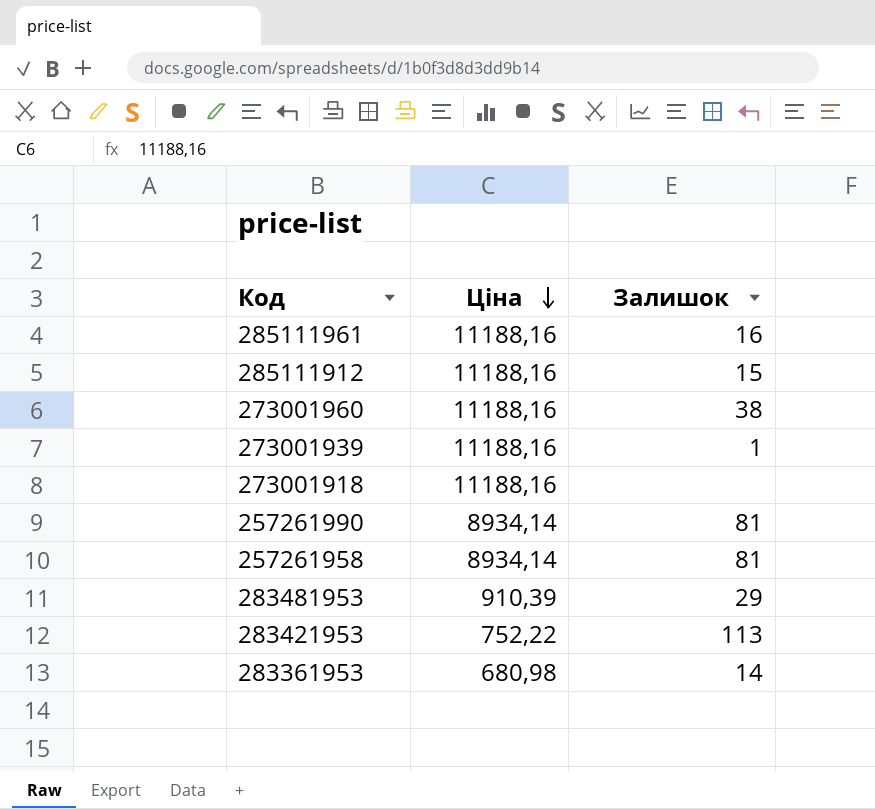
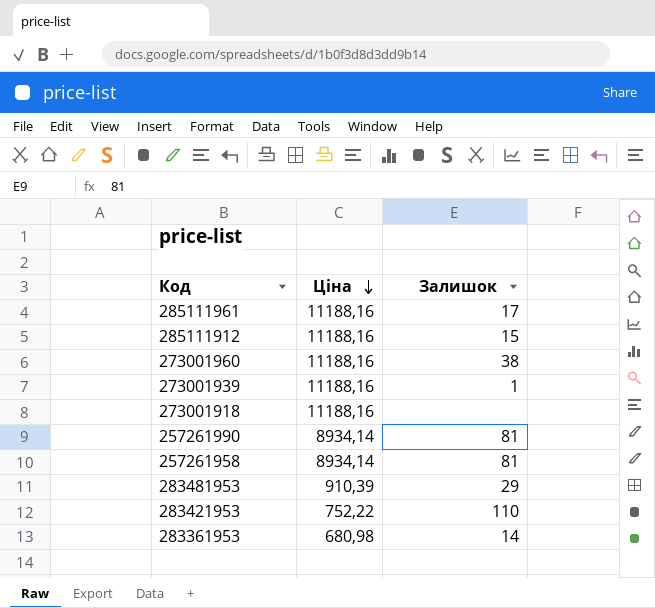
285111961 | Залишок: 16 -> 17
283421953 | Залишок: 113 -> 110

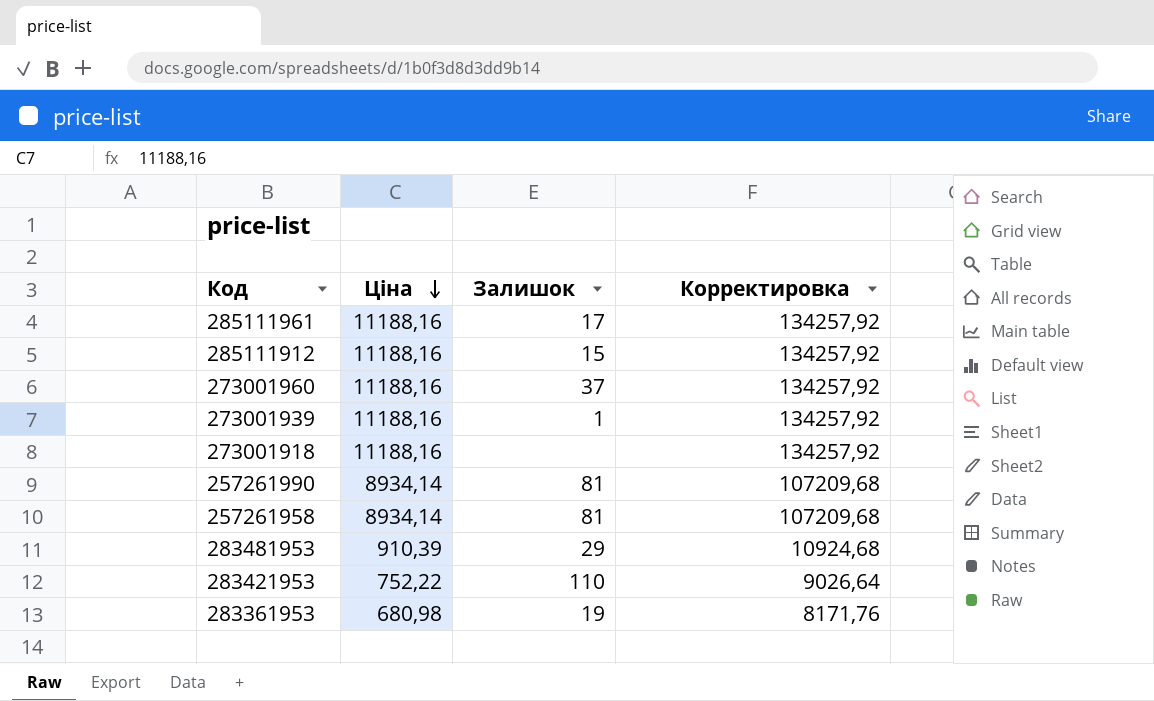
column Корректировка | formula: none -> [Ціна] * 12
273001960 | Залишок: 38 -> 37
283361953 | Залишок: 14 -> 19

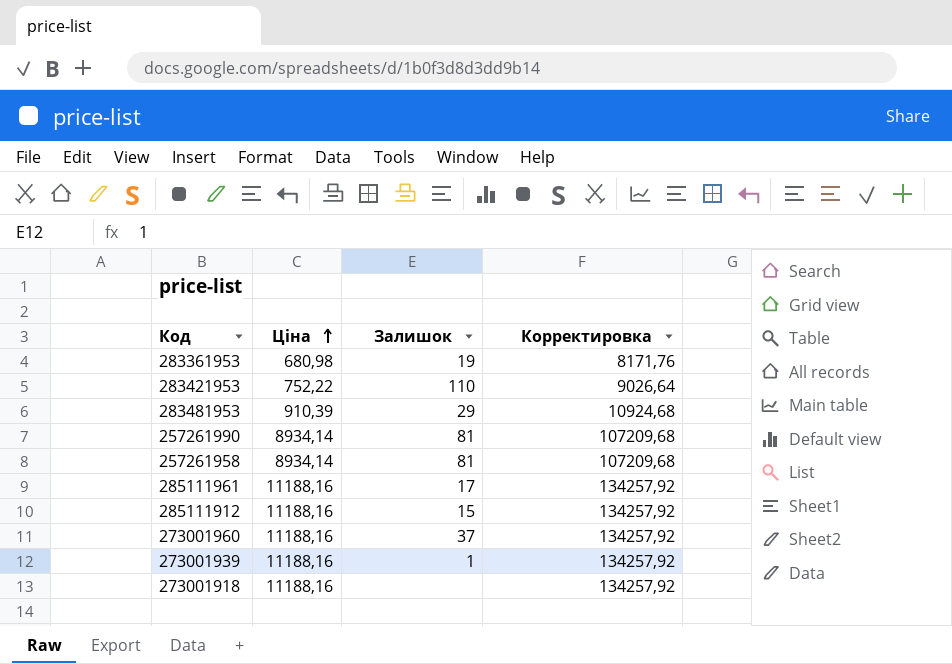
row order: Ціна descending -> Ціна ascending

